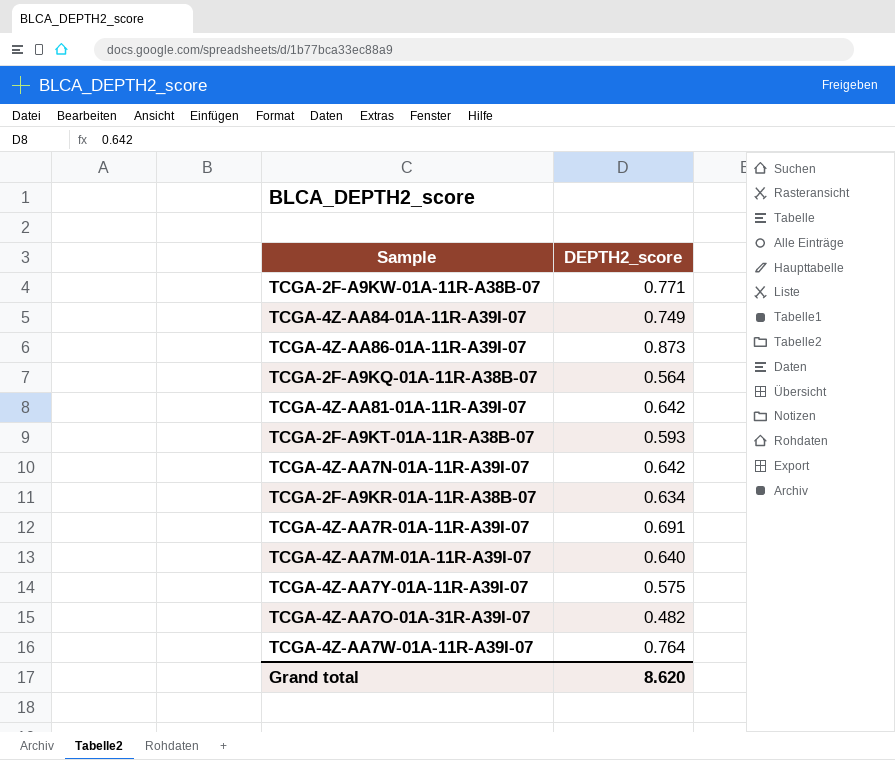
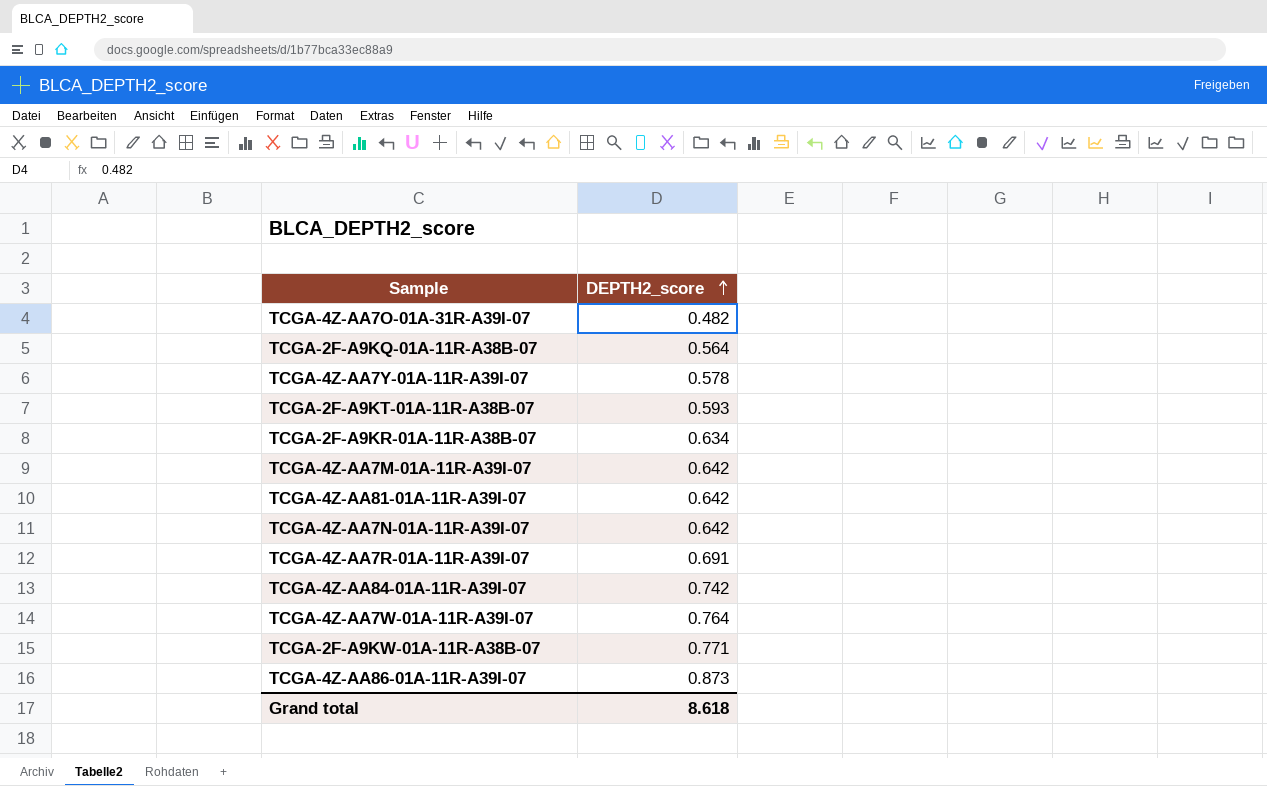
row order: none -> DEPTH2_score ascending
TCGA-4Z-AA7Y-01A-11R-A39I-07 | DEPTH2_score: 0.575 -> 0.578
TCGA-4Z-AA7M-01A-11R-A39I-07 | DEPTH2_score: 0.640 -> 0.642
TCGA-4Z-AA84-01A-11R-A39I-07 | DEPTH2_score: 0.749 -> 0.742
Grand total | DEPTH2_score: 8.620 -> 8.618

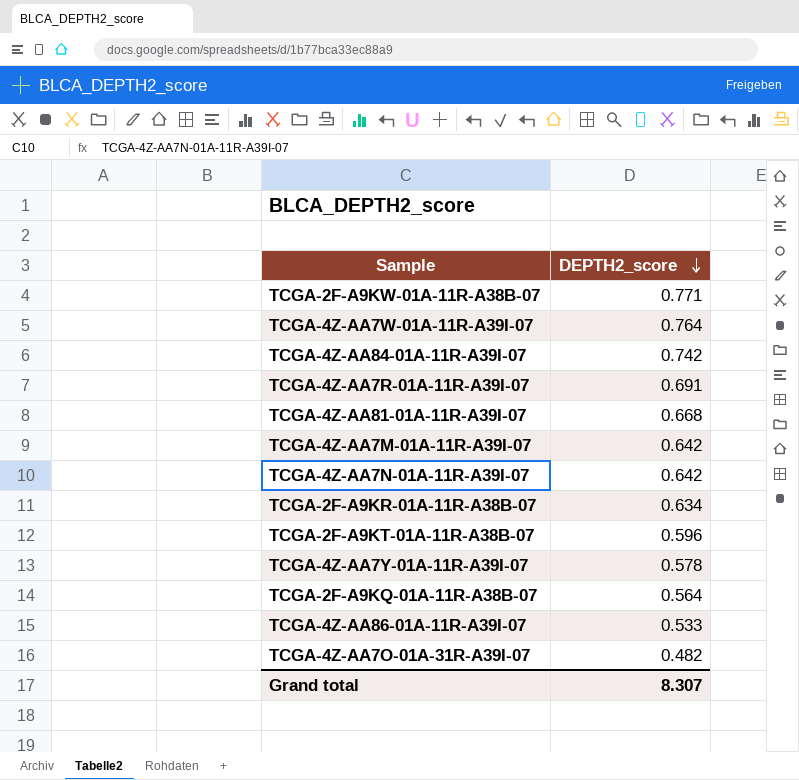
row order: DEPTH2_score ascending -> DEPTH2_score descending
TCGA-4Z-AA81-01A-11R-A39I-07 | DEPTH2_score: 0.642 -> 0.668
TCGA-2F-A9KT-01A-11R-A38B-07 | DEPTH2_score: 0.593 -> 0.596
TCGA-4Z-AA86-01A-11R-A39I-07 | DEPTH2_score: 0.873 -> 0.533
Grand total | DEPTH2_score: 8.618 -> 8.307

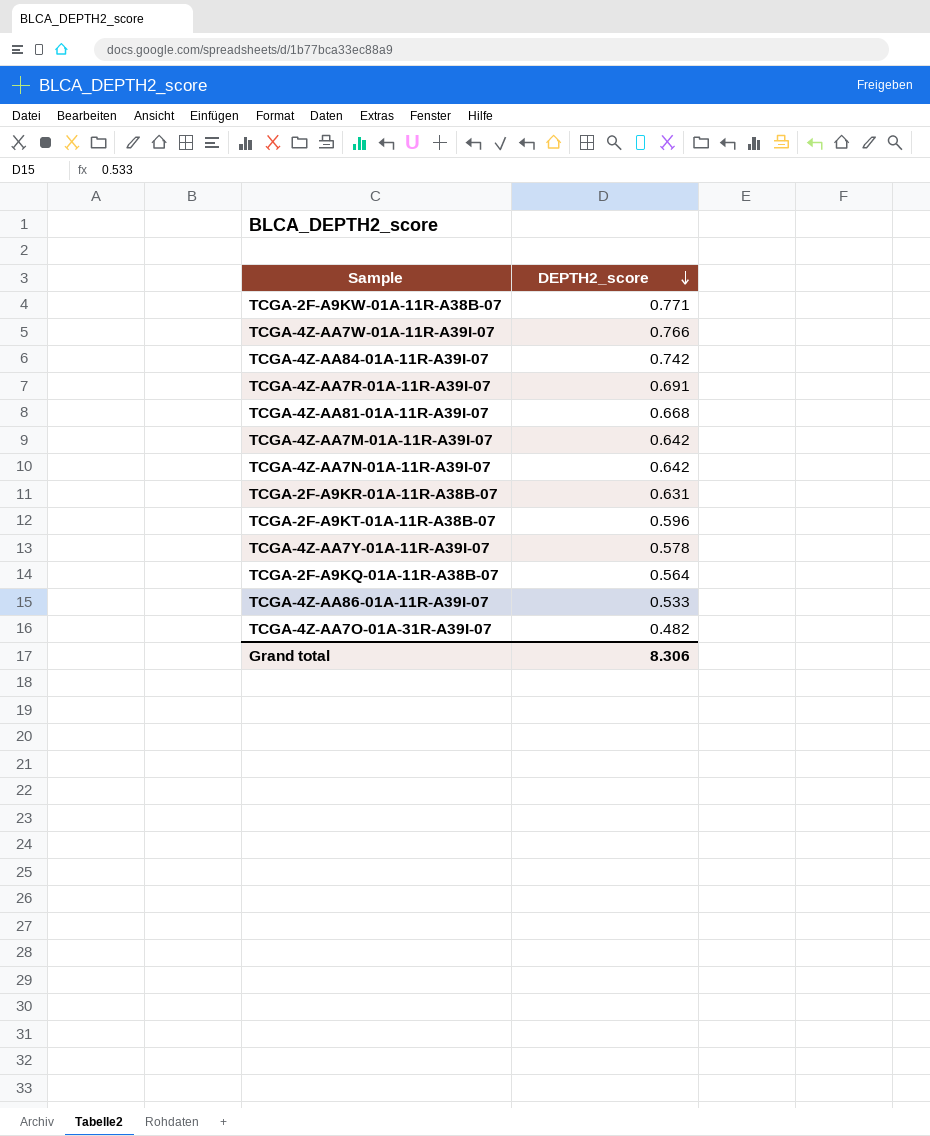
TCGA-4Z-AA7W-01A-11R-A39I-07 | DEPTH2_score: 0.764 -> 0.766
TCGA-2F-A9KR-01A-11R-A38B-07 | DEPTH2_score: 0.634 -> 0.631
Grand total | DEPTH2_score: 8.307 -> 8.306

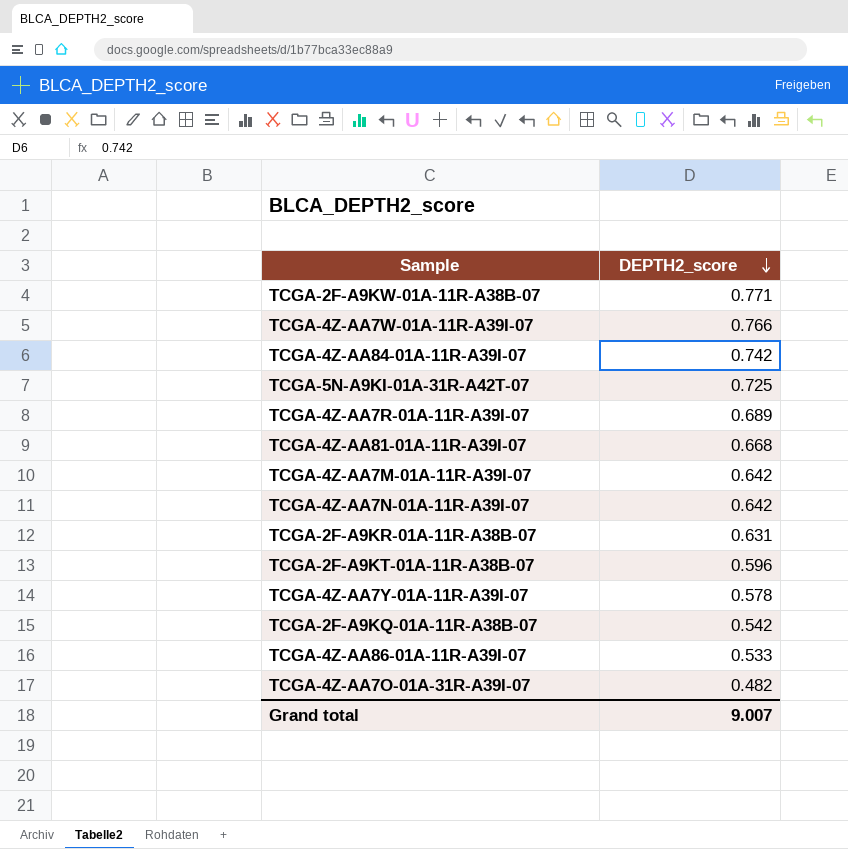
row TCGA-5N-A9KI-01A-31R-A42T-07: none -> 0.725
TCGA-4Z-AA7R-01A-11R-A39I-07 | DEPTH2_score: 0.691 -> 0.689
TCGA-2F-A9KQ-01A-11R-A38B-07 | DEPTH2_score: 0.564 -> 0.542
Grand total | DEPTH2_score: 8.306 -> 9.007

